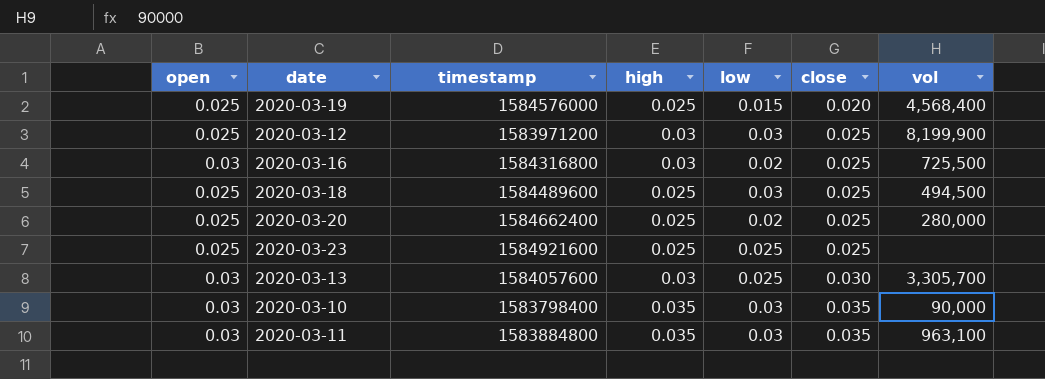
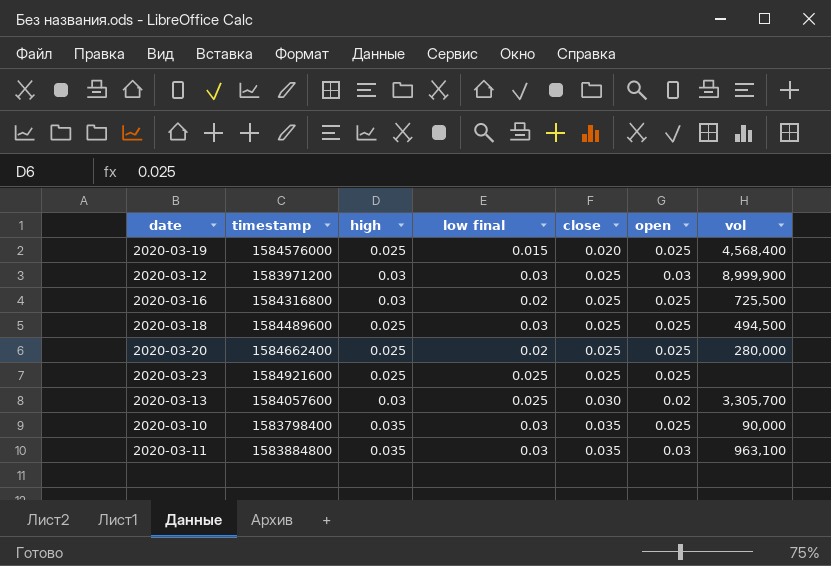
column name: low -> low final
column open | position: 1 -> 6
2020-03-12 | open: 0.025 -> 0.03
2020-03-12 | vol: 8,199,900 -> 8,999,900
2020-03-16 | open: 0.03 -> 0.025
2020-03-13 | open: 0.03 -> 0.02
2020-03-10 | open: 0.03 -> 0.025

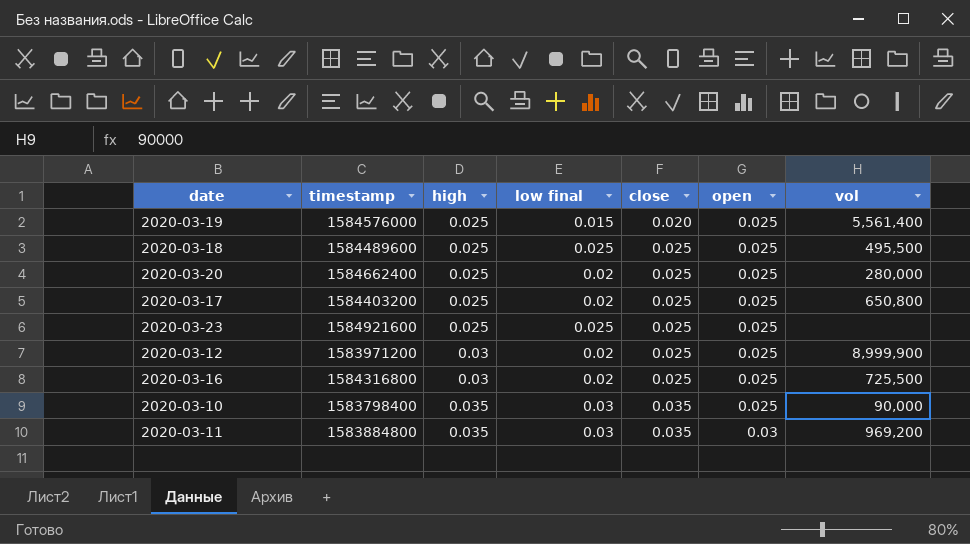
row order: close ascending -> high ascending
row 2020-03-13: 1584057600 | 0.03 | 0.025 | 0.030 | 0.02 | 3,305,700 -> none
2020-03-19 | vol: 4,568,400 -> 5,561,400
2020-03-18 | low final: 0.03 -> 0.025
2020-03-18 | vol: 494,500 -> 495,500
row 2020-03-17: none -> 1584403200 | 0.025 | 0.02 | 0.025 | 0.025 | 650,800
2020-03-12 | low final: 0.03 -> 0.02
2020-03-12 | open: 0.03 -> 0.025
2020-03-11 | vol: 963,100 -> 969,200

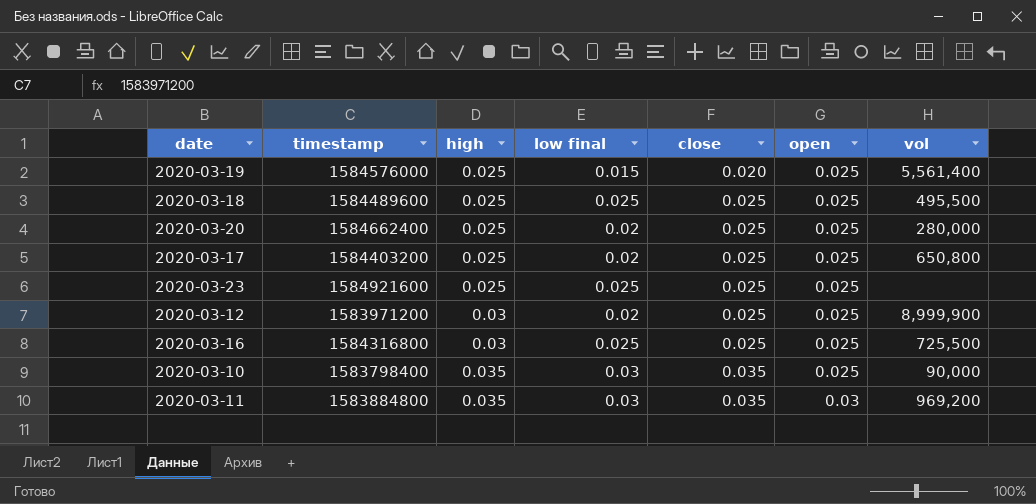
2020-03-16 | low final: 0.02 -> 0.025

